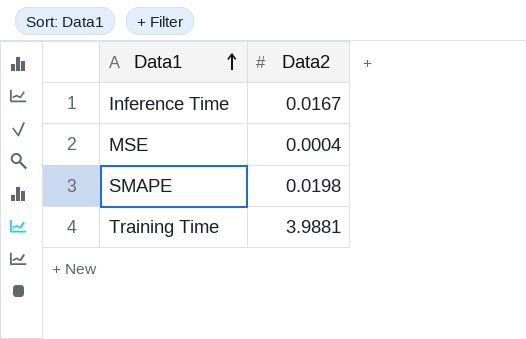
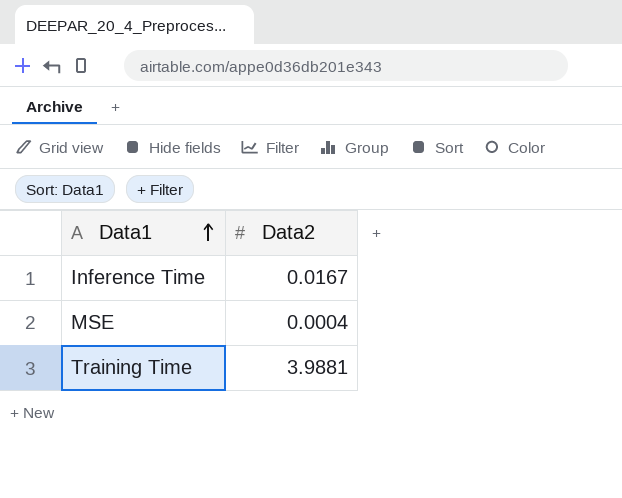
row SMAPE: 0.0198 -> none

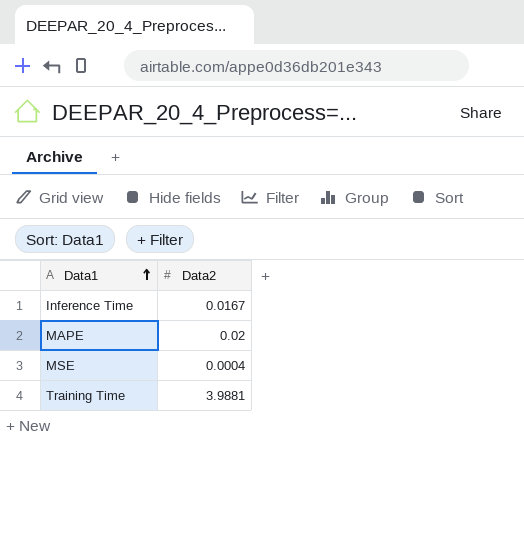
row MAPE: none -> 0.02

